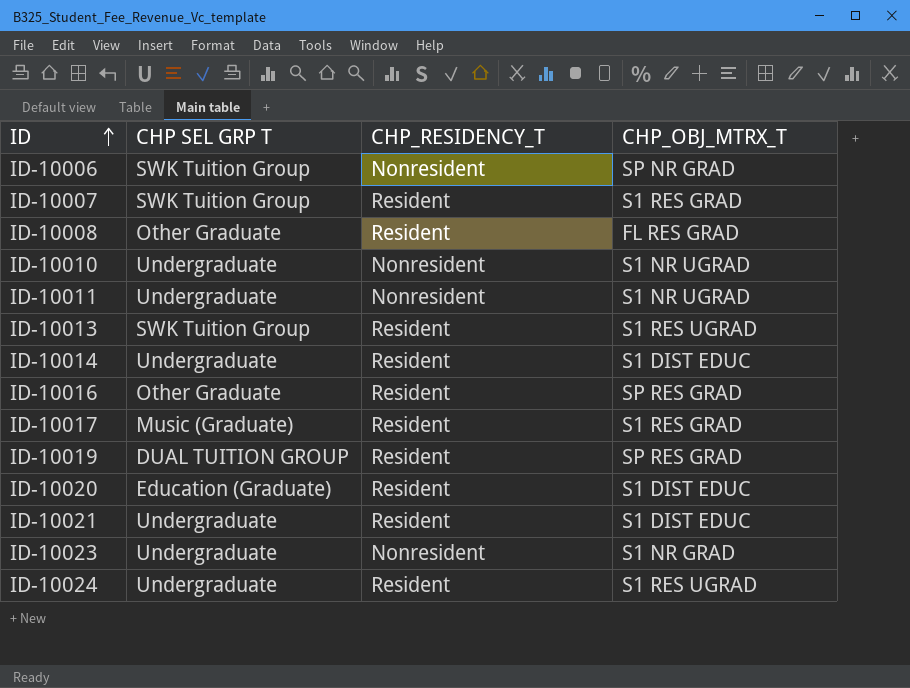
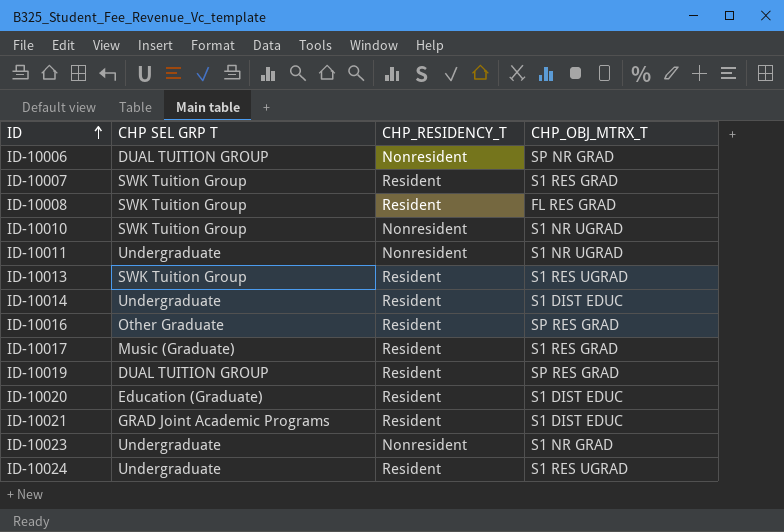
ID-10006 | CHP SEL GRP T: SWK Tuition Group -> DUAL TUITION GROUP
ID-10008 | CHP SEL GRP T: Other Graduate -> SWK Tuition Group
ID-10010 | CHP SEL GRP T: Undergraduate -> SWK Tuition Group
ID-10021 | CHP SEL GRP T: Undergraduate -> GRAD Joint Academic Programs

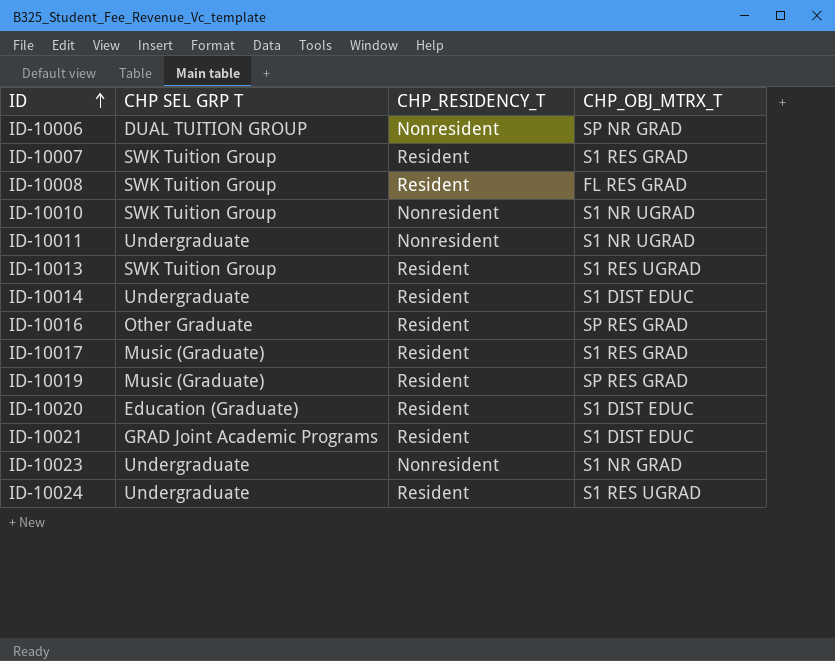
ID-10019 | CHP SEL GRP T: DUAL TUITION GROUP -> Music (Graduate)

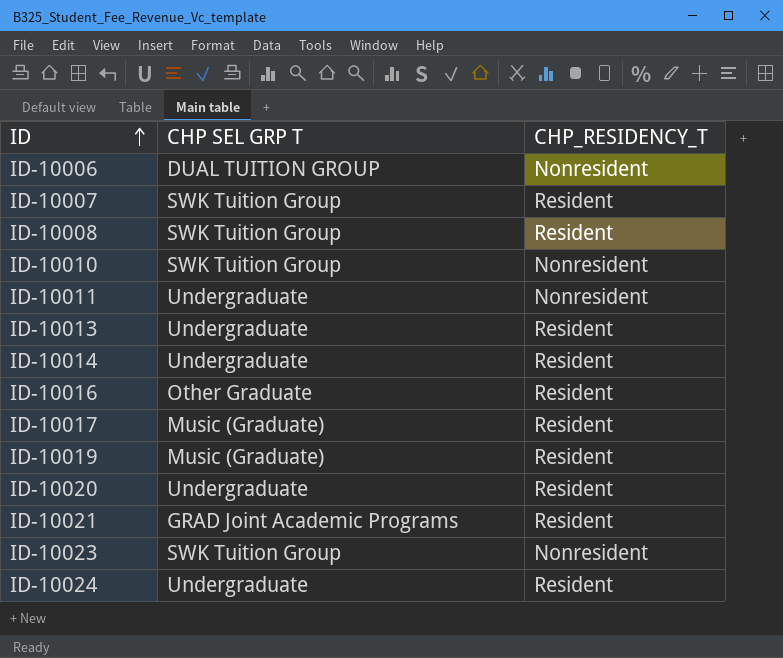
column CHP_OBJ_MTRX_T | position: 4 -> none
ID-10013 | CHP SEL GRP T: SWK Tuition Group -> Undergraduate
ID-10020 | CHP SEL GRP T: Education (Graduate) -> Undergraduate
ID-10023 | CHP SEL GRP T: Undergraduate -> SWK Tuition Group

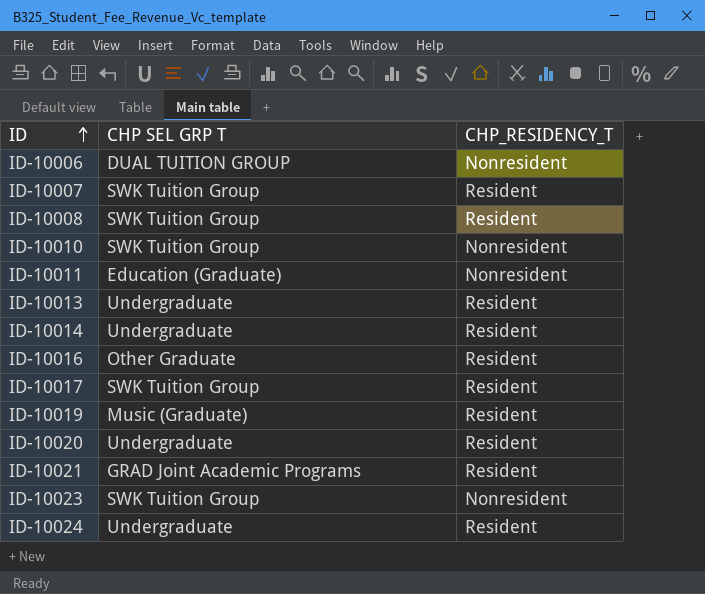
ID-10011 | CHP SEL GRP T: Undergraduate -> Education (Graduate)
ID-10017 | CHP SEL GRP T: Music (Graduate) -> SWK Tuition Group

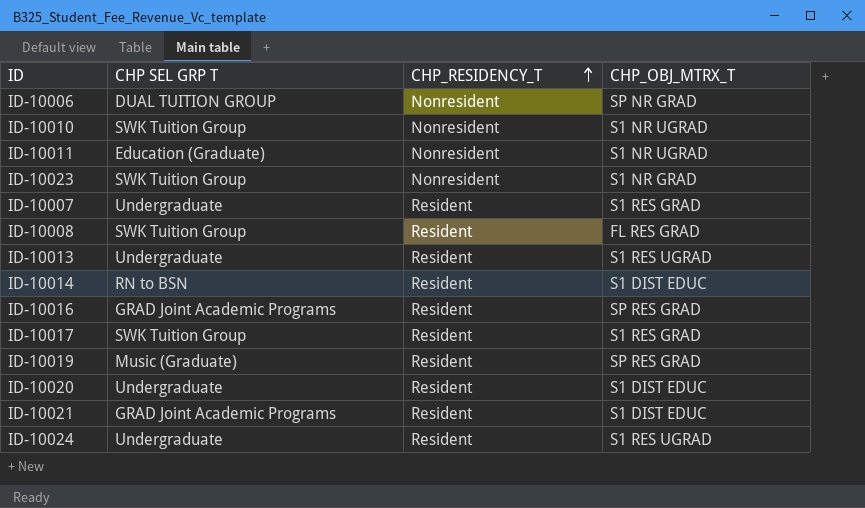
row order: ID ascending -> CHP_RESIDENCY_T ascending
column CHP_OBJ_MTRX_T | position: none -> 4
ID-10007 | CHP SEL GRP T: SWK Tuition Group -> Undergraduate
ID-10014 | CHP SEL GRP T: Undergraduate -> RN to BSN
ID-10016 | CHP SEL GRP T: Other Graduate -> GRAD Joint Academic Programs

